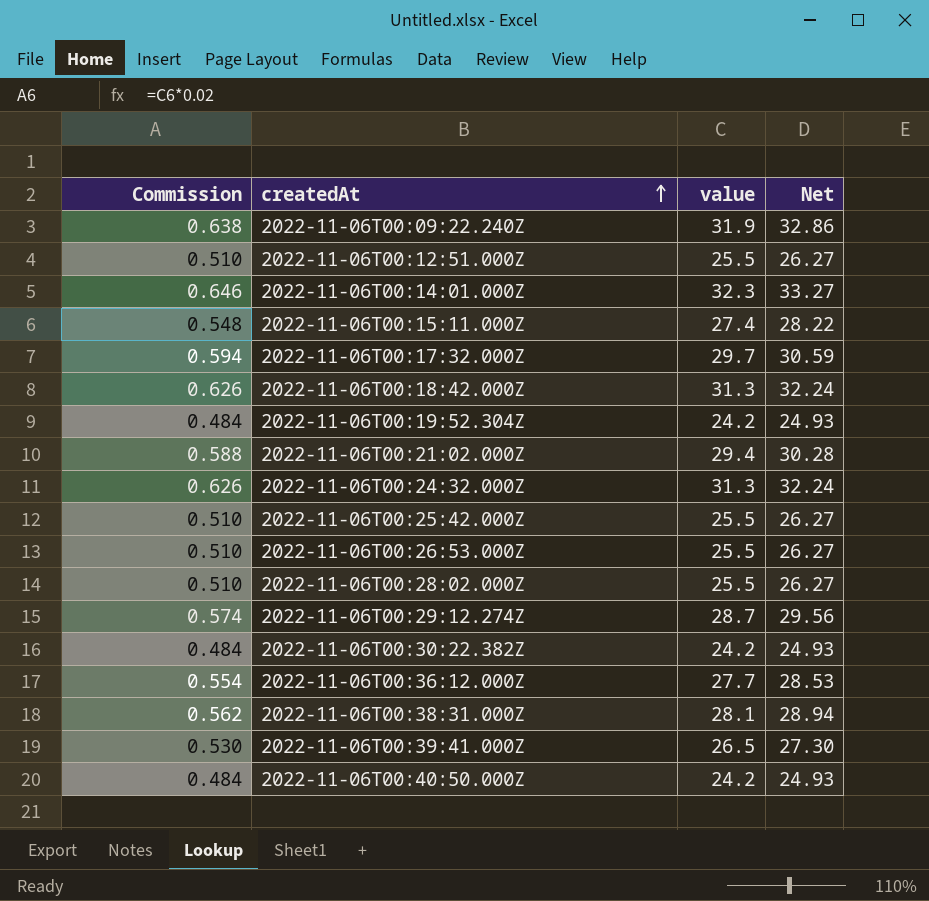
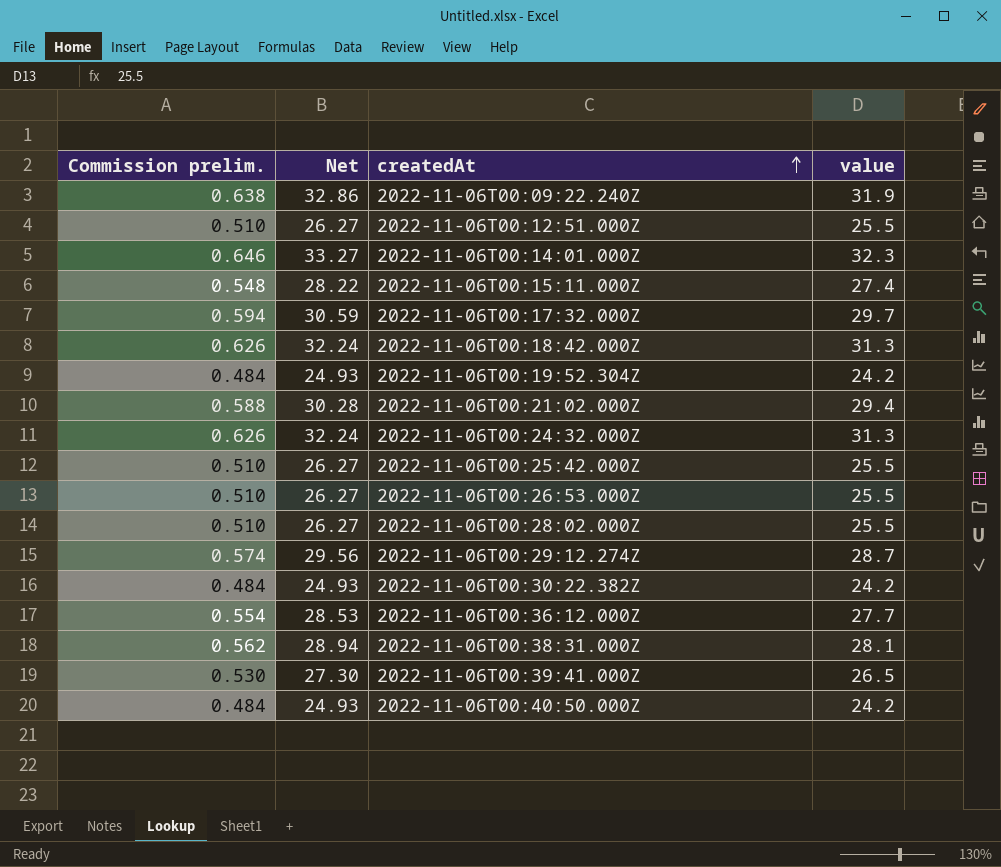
column name: Commission -> Commission prelim.
column Net | position: 4 -> 2

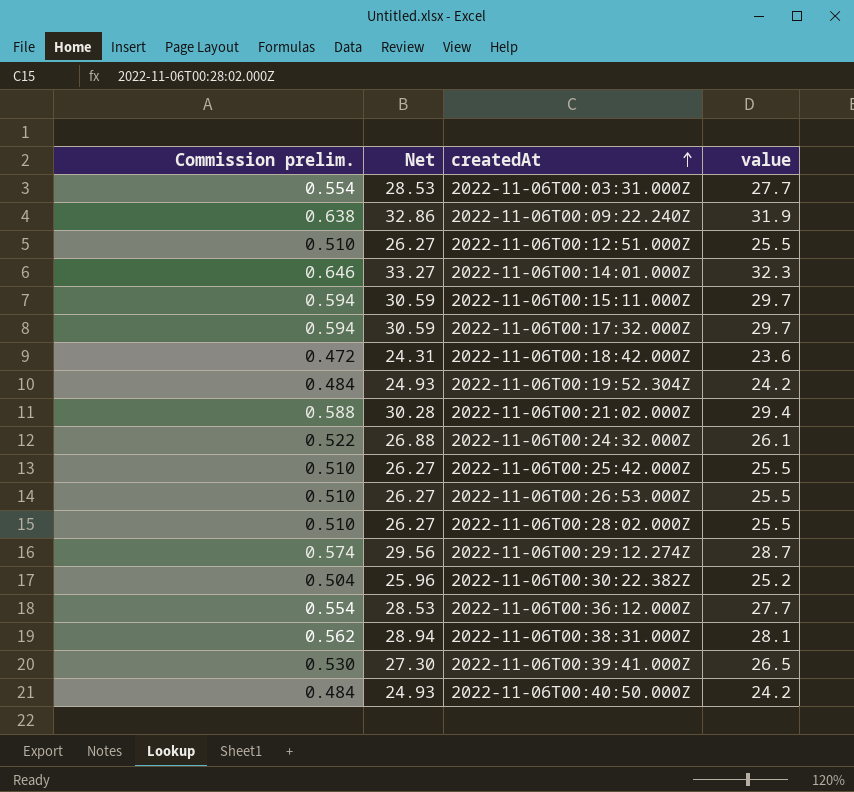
row 2022-11-06T00:03:31.000Z: none -> 0.554 | 28.53 | 27.7
2022-11-06T00:15:11.000Z | Commission prelim.: 0.548 -> 0.594
2022-11-06T00:15:11.000Z | Net: 28.22 -> 30.59
2022-11-06T00:15:11.000Z | value: 27.4 -> 29.7
2022-11-06T00:18:42.000Z | Commission prelim.: 0.626 -> 0.472
2022-11-06T00:18:42.000Z | Net: 32.24 -> 24.31
2022-11-06T00:18:42.000Z | value: 31.3 -> 23.6
2022-11-06T00:24:32.000Z | Commission prelim.: 0.626 -> 0.522
2022-11-06T00:24:32.000Z | Net: 32.24 -> 26.88
2022-11-06T00:24:32.000Z | value: 31.3 -> 26.1
2022-11-06T00:30:22.382Z | Commission prelim.: 0.484 -> 0.504
2022-11-06T00:30:22.382Z | Net: 24.93 -> 25.96
2022-11-06T00:30:22.382Z | value: 24.2 -> 25.2

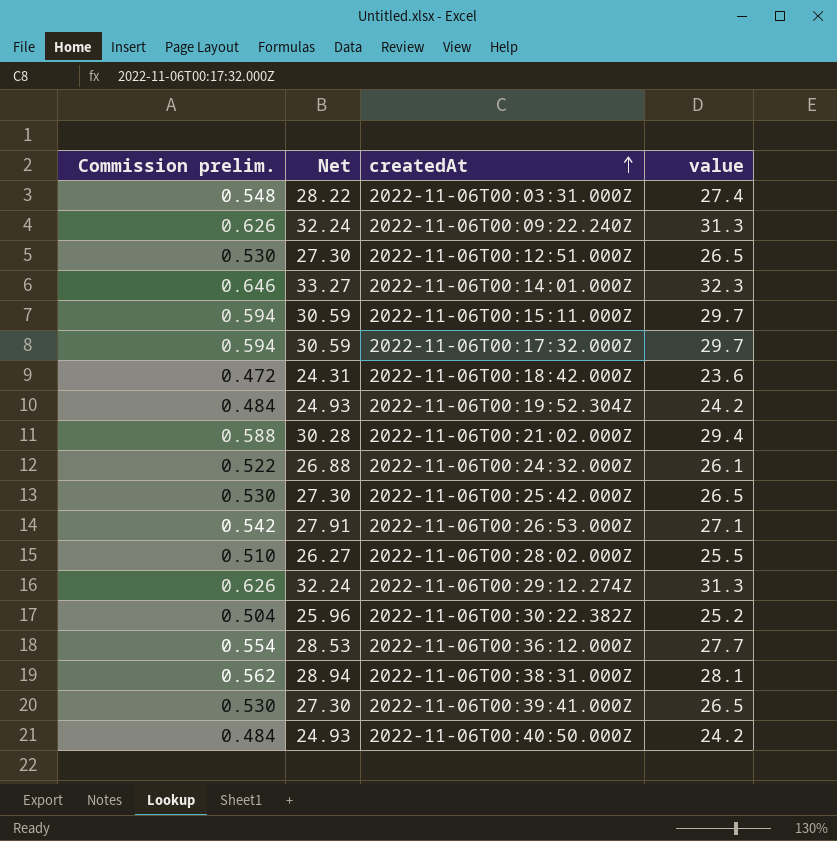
2022-11-06T00:03:31.000Z | Commission prelim.: 0.554 -> 0.548
2022-11-06T00:03:31.000Z | Net: 28.53 -> 28.22
2022-11-06T00:03:31.000Z | value: 27.7 -> 27.4
2022-11-06T00:09:22.240Z | Commission prelim.: 0.638 -> 0.626
2022-11-06T00:09:22.240Z | Net: 32.86 -> 32.24
2022-11-06T00:09:22.240Z | value: 31.9 -> 31.3
2022-11-06T00:12:51.000Z | Commission prelim.: 0.510 -> 0.530
2022-11-06T00:12:51.000Z | Net: 26.27 -> 27.30
2022-11-06T00:12:51.000Z | value: 25.5 -> 26.5
2022-11-06T00:25:42.000Z | Commission prelim.: 0.510 -> 0.530
2022-11-06T00:25:42.000Z | Net: 26.27 -> 27.30
2022-11-06T00:25:42.000Z | value: 25.5 -> 26.5
2022-11-06T00:26:53.000Z | Commission prelim.: 0.510 -> 0.542
2022-11-06T00:26:53.000Z | Net: 26.27 -> 27.91
2022-11-06T00:26:53.000Z | value: 25.5 -> 27.1
2022-11-06T00:29:12.274Z | Commission prelim.: 0.574 -> 0.626
2022-11-06T00:29:12.274Z | Net: 29.56 -> 32.24
2022-11-06T00:29:12.274Z | value: 28.7 -> 31.3

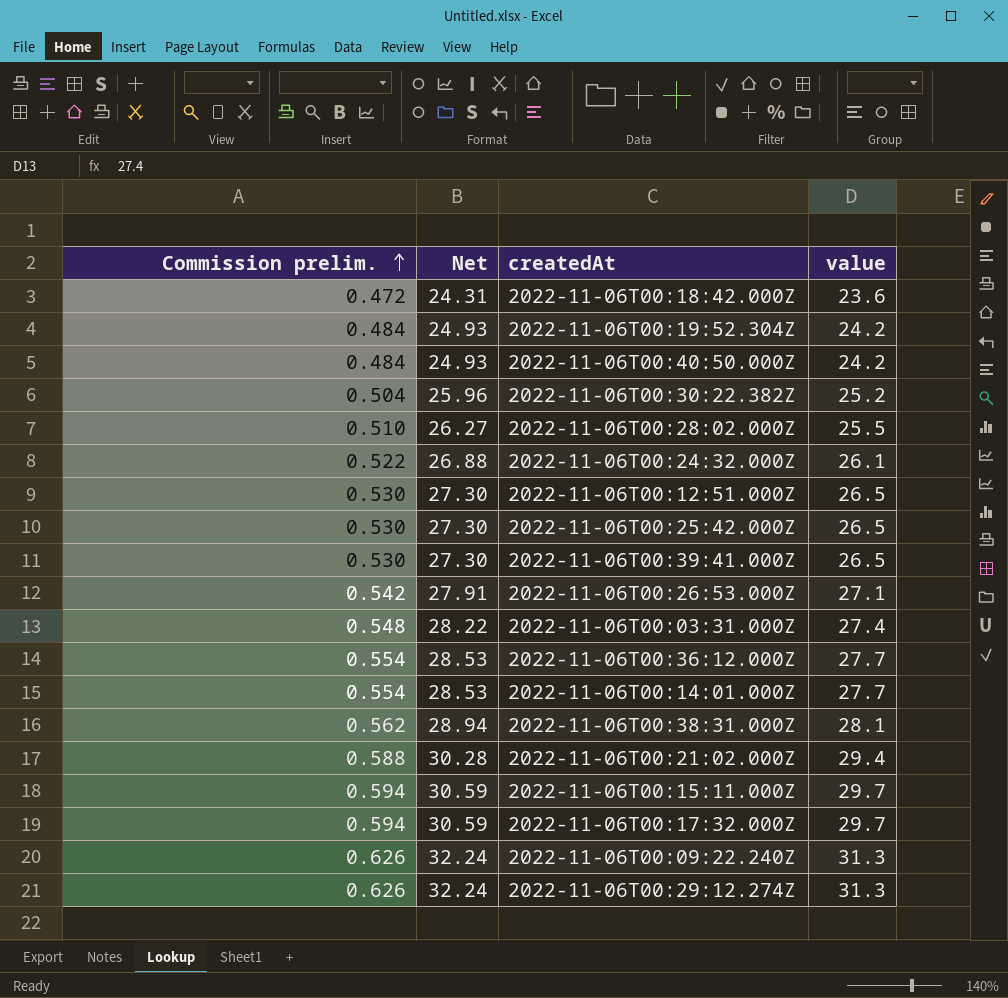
row order: createdAt ascending -> Commission prelim. ascending
2022-11-06T00:14:01.000Z | Commission prelim.: 0.646 -> 0.554
2022-11-06T00:14:01.000Z | Net: 33.27 -> 28.53
2022-11-06T00:14:01.000Z | value: 32.3 -> 27.7

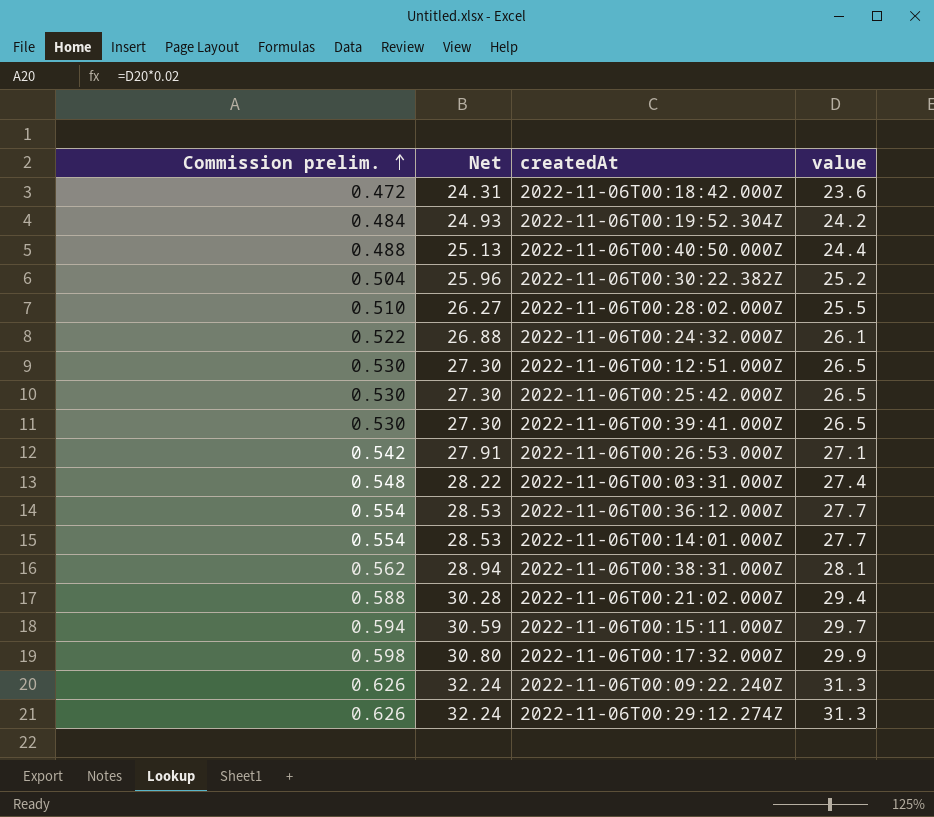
2022-11-06T00:40:50.000Z | Commission prelim.: 0.484 -> 0.488
2022-11-06T00:40:50.000Z | Net: 24.93 -> 25.13
2022-11-06T00:40:50.000Z | value: 24.2 -> 24.4
2022-11-06T00:17:32.000Z | Commission prelim.: 0.594 -> 0.598
2022-11-06T00:17:32.000Z | Net: 30.59 -> 30.80
2022-11-06T00:17:32.000Z | value: 29.7 -> 29.9

